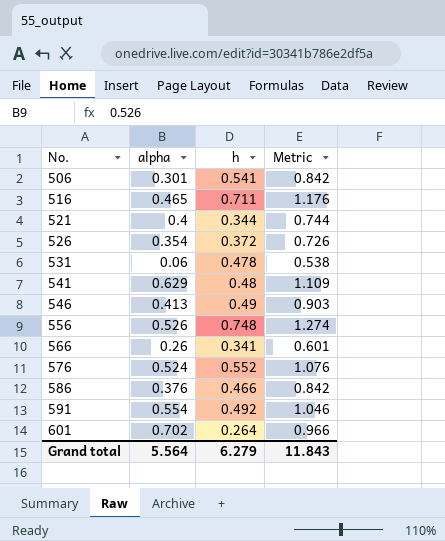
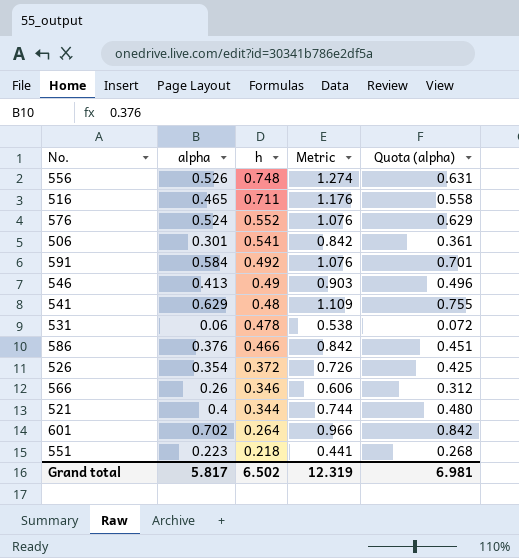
row order: No. ascending -> h descending
column Quota (alpha) | formula: none -> [alpha] * 1.2
591 | alpha: 0.554 -> 0.584
591 | Metric: 1.046 -> 1.076
566 | h: 0.341 -> 0.346
566 | Metric: 0.601 -> 0.606
row 551: none -> 0.223 | 0.218 | 0.441 | 0.268
Grand total | alpha: 5.564 -> 5.817
Grand total | h: 6.279 -> 6.502
Grand total | Metric: 11.843 -> 12.319

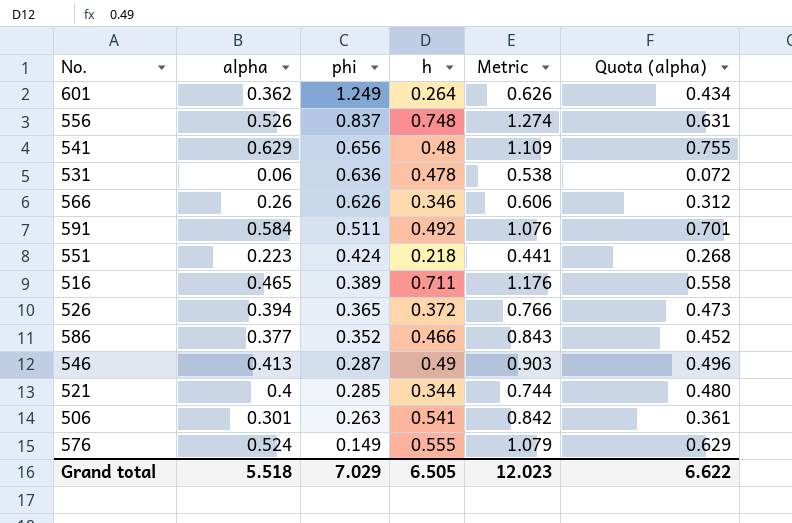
row order: h descending -> phi descending
column phi | position: none -> 3
601 | alpha: 0.702 -> 0.362
601 | Metric: 0.966 -> 0.626
601 | Quota (alpha): 0.842 -> 0.434
526 | alpha: 0.354 -> 0.394
526 | Metric: 0.726 -> 0.766
526 | Quota (alpha): 0.425 -> 0.473
586 | alpha: 0.376 -> 0.377
586 | Metric: 0.842 -> 0.843
586 | Quota (alpha): 0.451 -> 0.452
576 | h: 0.552 -> 0.555
576 | Metric: 1.076 -> 1.079
Grand total | alpha: 5.817 -> 5.518
Grand total | h: 6.502 -> 6.505
Grand total | Metric: 12.319 -> 12.023
Grand total | Quota (alpha): 6.981 -> 6.622

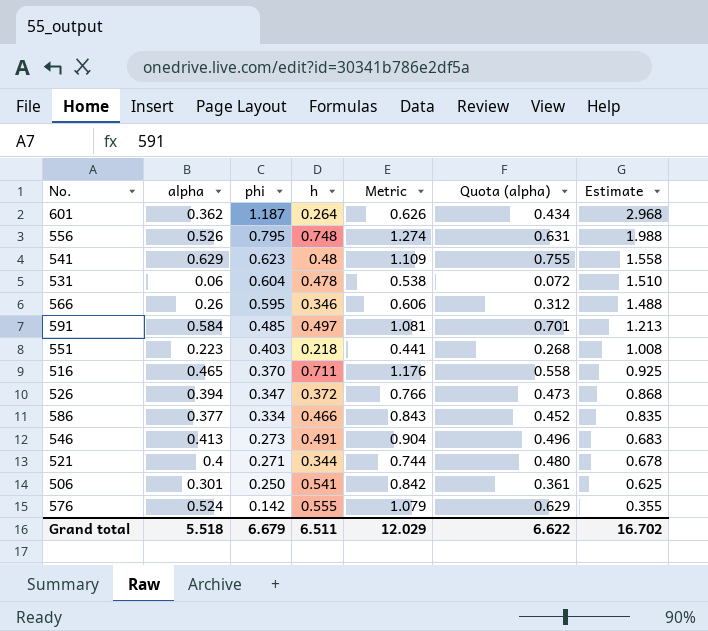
column Estimate | formula: none -> [phi] * 2.5
601 | phi: 1.249 -> 1.187
556 | phi: 0.837 -> 0.795
541 | phi: 0.656 -> 0.623
531 | phi: 0.636 -> 0.604
566 | phi: 0.626 -> 0.595
591 | phi: 0.511 -> 0.485
591 | h: 0.492 -> 0.497
591 | Metric: 1.076 -> 1.081
551 | phi: 0.424 -> 0.403
516 | phi: 0.389 -> 0.370
526 | phi: 0.365 -> 0.347
586 | phi: 0.352 -> 0.334
546 | phi: 0.287 -> 0.273
546 | h: 0.49 -> 0.491
546 | Metric: 0.903 -> 0.904
521 | phi: 0.285 -> 0.271
506 | phi: 0.263 -> 0.250
576 | phi: 0.149 -> 0.142
Grand total | phi: 7.029 -> 6.679
Grand total | h: 6.505 -> 6.511
Grand total | Metric: 12.023 -> 12.029

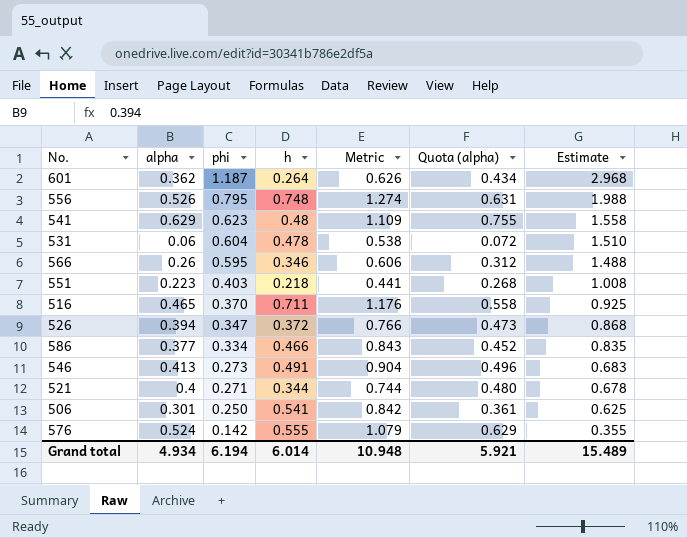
row 591: 0.584 | 0.485 | 0.497 | 1.081 | 0.701 | 1.213 -> none
Grand total | alpha: 5.518 -> 4.934
Grand total | phi: 6.679 -> 6.194
Grand total | h: 6.511 -> 6.014
Grand total | Metric: 12.029 -> 10.948
Grand total | Quota (alpha): 6.622 -> 5.921
Grand total | Estimate: 16.702 -> 15.489

